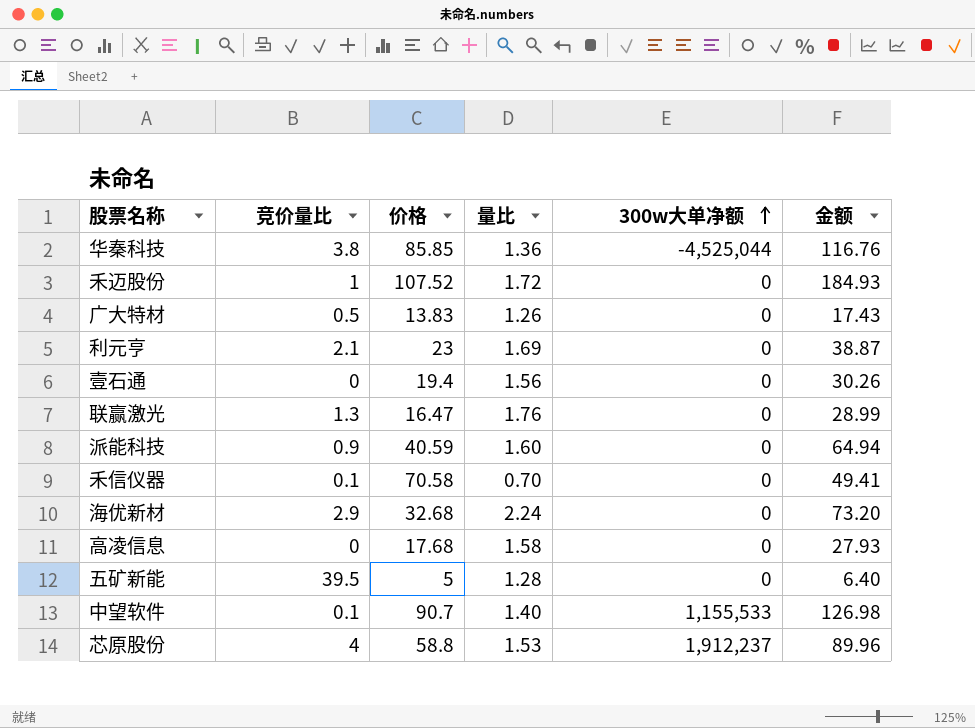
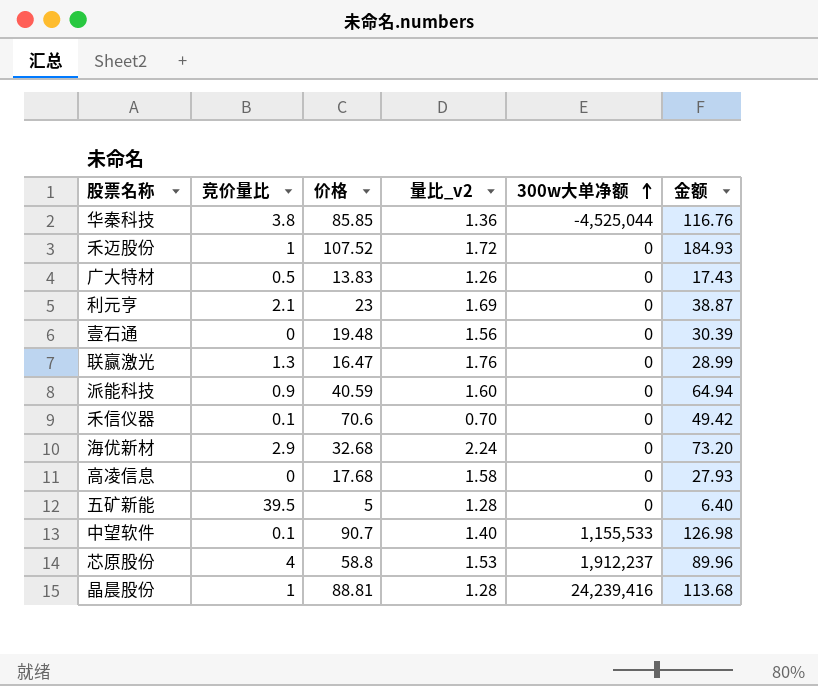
column name: 量比 -> 量比_v2
壹石通 | 价格: 19.4 -> 19.48
壹石通 | 金额: 30.26 -> 30.39
禾信仪器 | 价格: 70.58 -> 70.6
禾信仪器 | 金额: 49.41 -> 49.42
row 晶晨股份: none -> 1 | 88.81 | 1.28 | 24,239,416 | 113.68

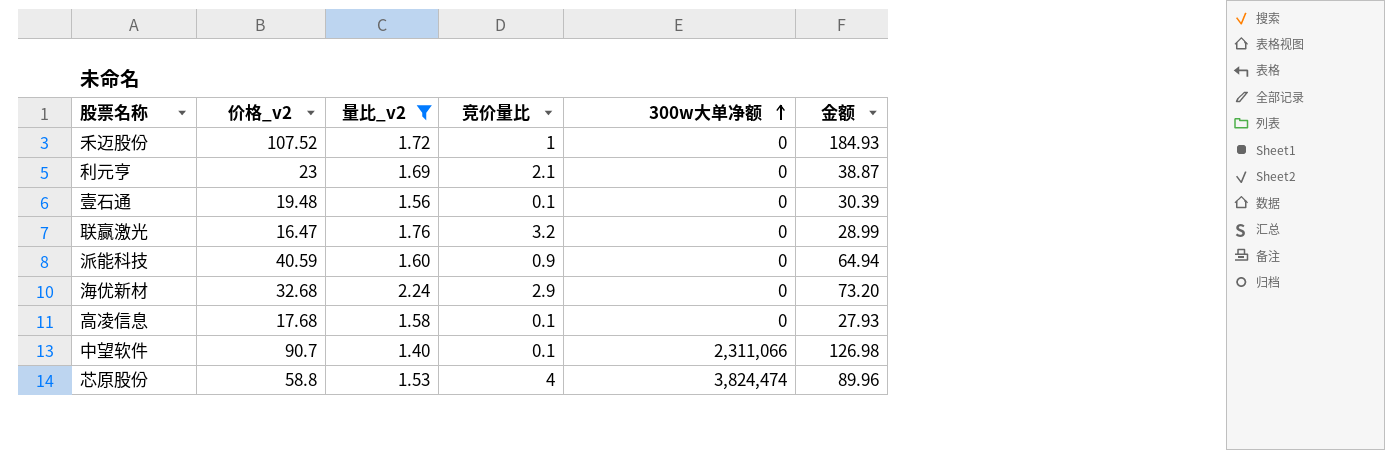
filter: none -> 量比_v2 >= 1.40
column name: 价格 -> 价格_v2
column 竞价量比 | position: 2 -> 4
壹石通 | 竞价量比: 0 -> 0.1
联赢激光 | 竞价量比: 1.3 -> 3.2
高凌信息 | 竞价量比: 0 -> 0.1
中望软件 | 300w大单净额: 1,155,533 -> 2,311,066
芯原股份 | 300w大单净额: 1,912,237 -> 3,824,474

